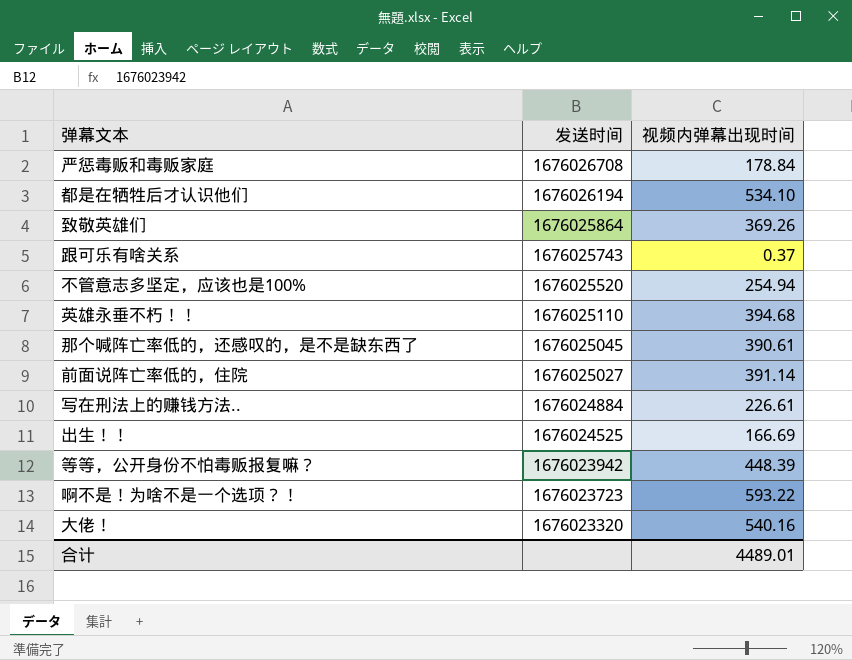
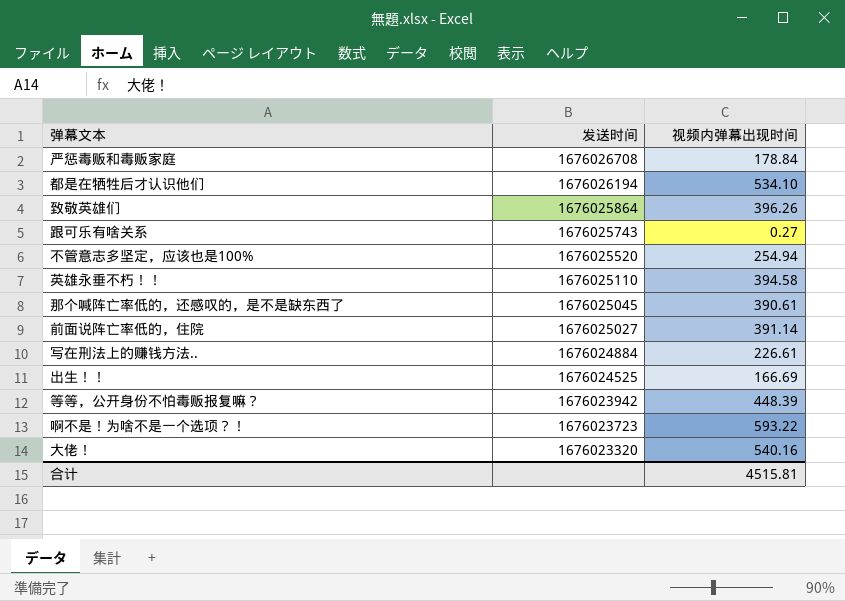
致敬英雄们 | 视频内弹幕出现时间: 369.26 -> 396.26
跟可乐有啥关系 | 视频内弹幕出现时间: 0.37 -> 0.27
英雄永垂不朽！！ | 视频内弹幕出现时间: 394.68 -> 394.58
合计 | 视频内弹幕出现时间: 4489.01 -> 4515.81

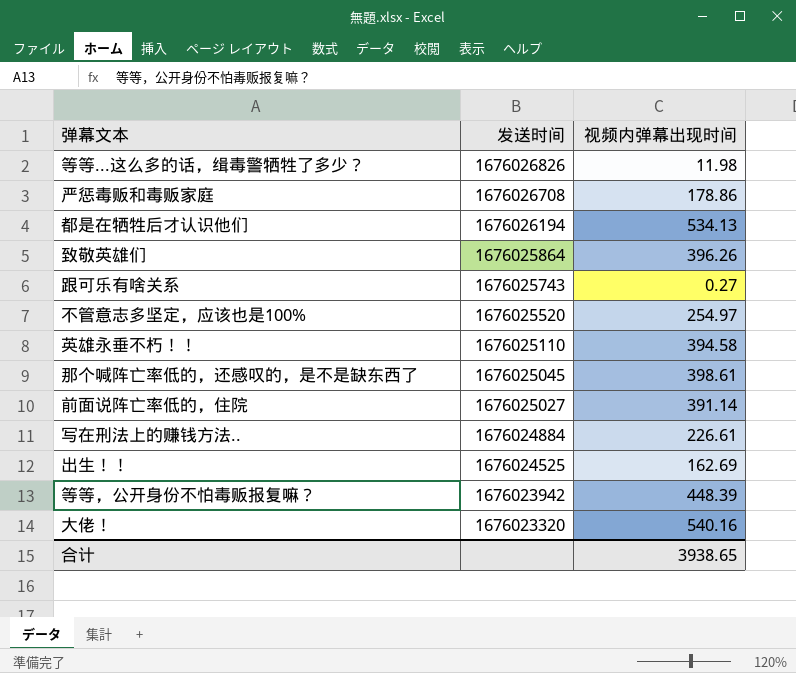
row 啊不是！为啥不是一个选项？！: 1676023723 | 593.22 -> none
row 等等...这么多的话，缉毒警牺牲了多少？: none -> 1676026826 | 11.98
严惩毒贩和毒贩家庭 | 视频内弹幕出现时间: 178.84 -> 178.86
都是在牺牲后才认识他们 | 视频内弹幕出现时间: 534.10 -> 534.13
不管意志多坚定，应该也是100% | 视频内弹幕出现时间: 254.94 -> 254.97
那个喊阵亡率低的，还感叹的，是不是缺东西了 | 视频内弹幕出现时间: 390.61 -> 398.61
出生！！ | 视频内弹幕出现时间: 166.69 -> 162.69
合计 | 视频内弹幕出现时间: 4515.81 -> 3938.65

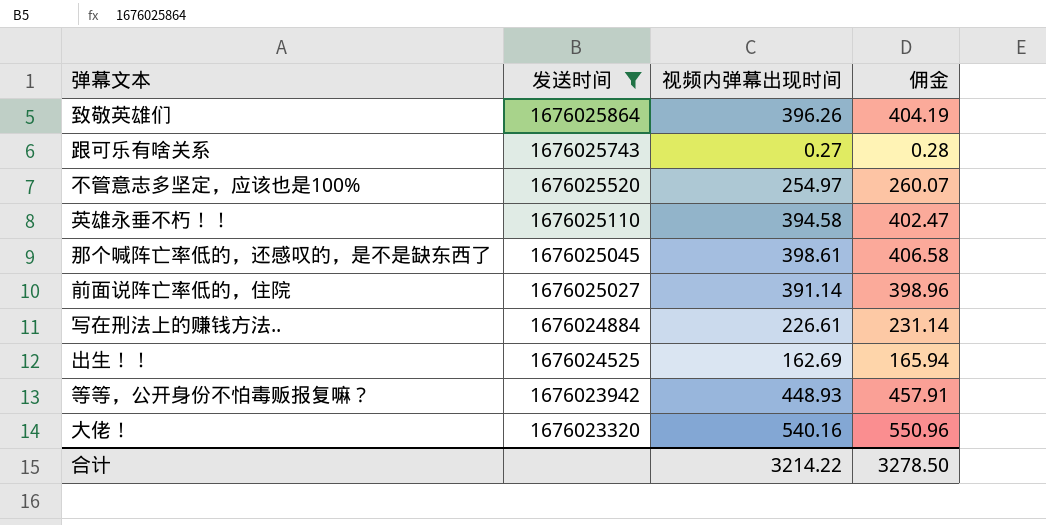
filter: none -> 发送时间 <= 1676025864
column 佣金 | formula: none -> [视频内弹幕出现时间] * 1.02
等等，公开身份不怕毒贩报复嘛？ | 视频内弹幕出现时间: 448.39 -> 448.93
合计 | 视频内弹幕出现时间: 3938.65 -> 3214.22

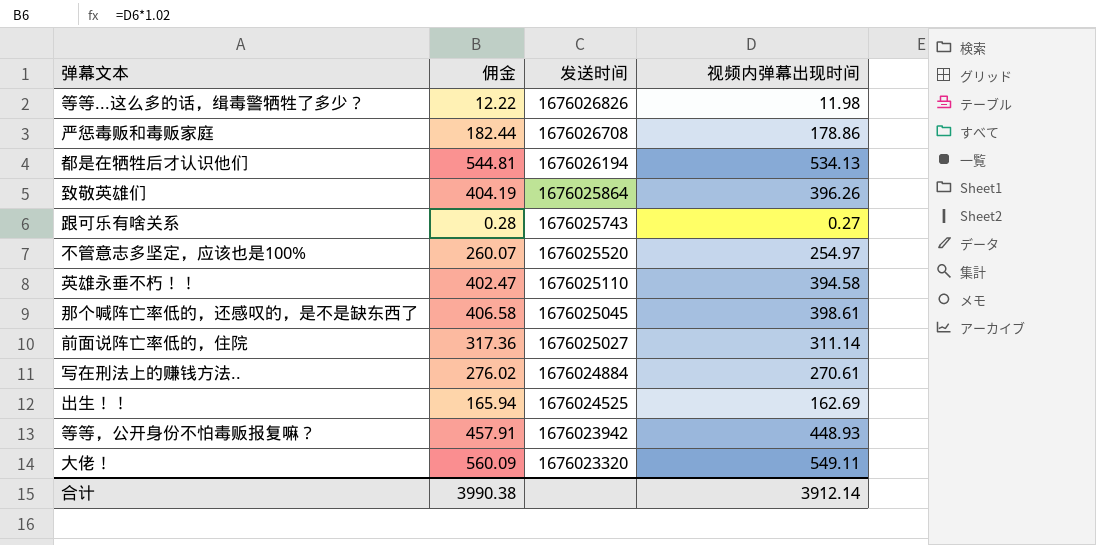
filter: 发送时间 <= 1676025864 -> none
column 佣金 | position: 4 -> 2
前面说阵亡率低的，住院 | 佣金: 398.96 -> 317.36
前面说阵亡率低的，住院 | 视频内弹幕出现时间: 391.14 -> 311.14
写在刑法上的赚钱方法.. | 佣金: 231.14 -> 276.02
写在刑法上的赚钱方法.. | 视频内弹幕出现时间: 226.61 -> 270.61
大佬！ | 佣金: 550.96 -> 560.09
大佬！ | 视频内弹幕出现时间: 540.16 -> 549.11
合计 | 佣金: 3278.50 -> 3990.38
合计 | 视频内弹幕出现时间: 3214.22 -> 3912.14

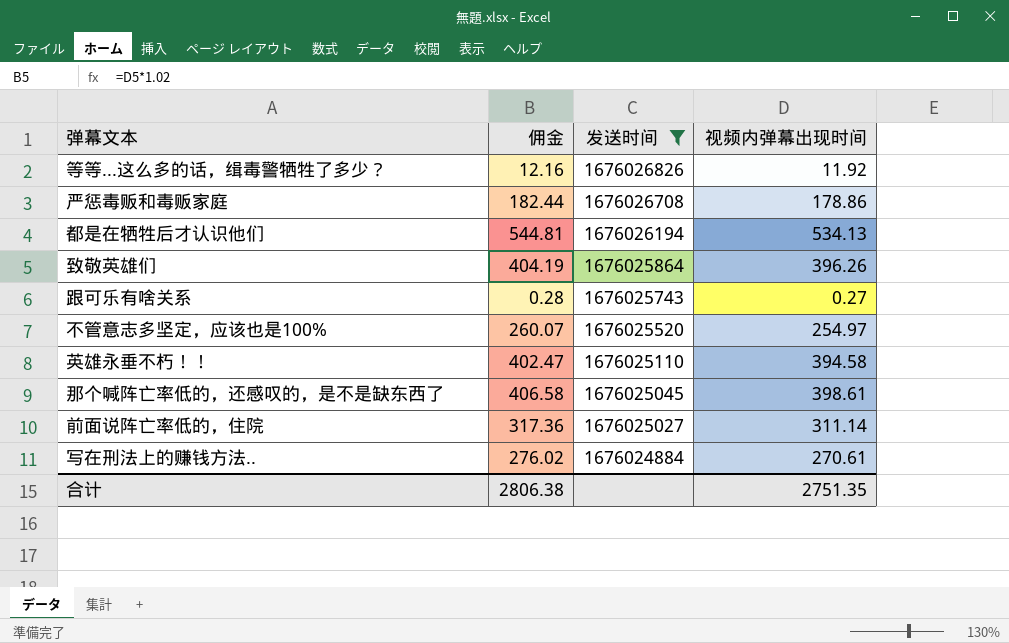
filter: none -> 发送时间 >= 1676024884
等等...这么多的话，缉毒警牺牲了多少？ | 佣金: 12.22 -> 12.16
等等...这么多的话，缉毒警牺牲了多少？ | 视频内弹幕出现时间: 11.98 -> 11.92
合计 | 佣金: 3990.38 -> 2806.38
合计 | 视频内弹幕出现时间: 3912.14 -> 2751.35

